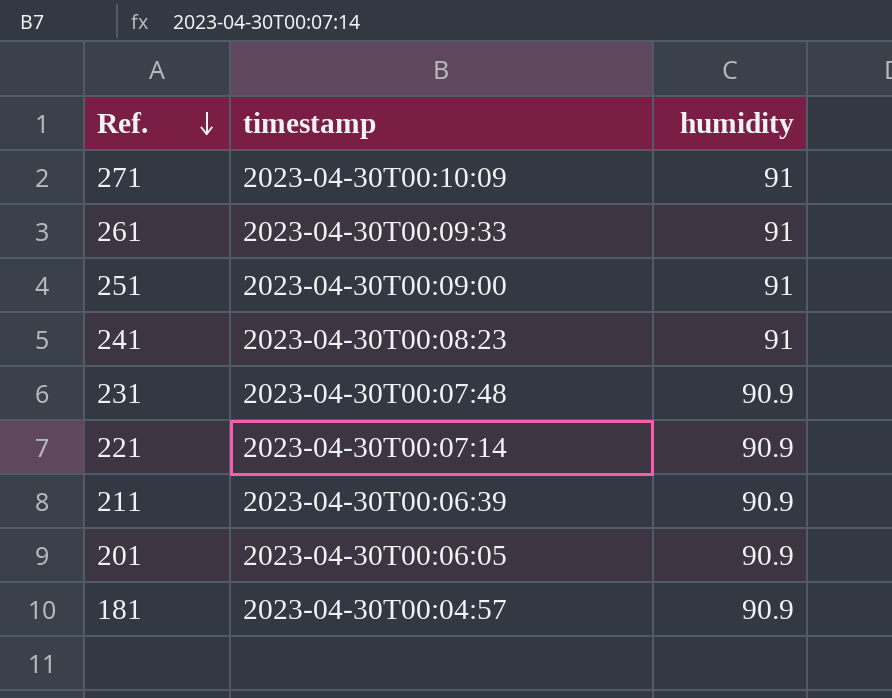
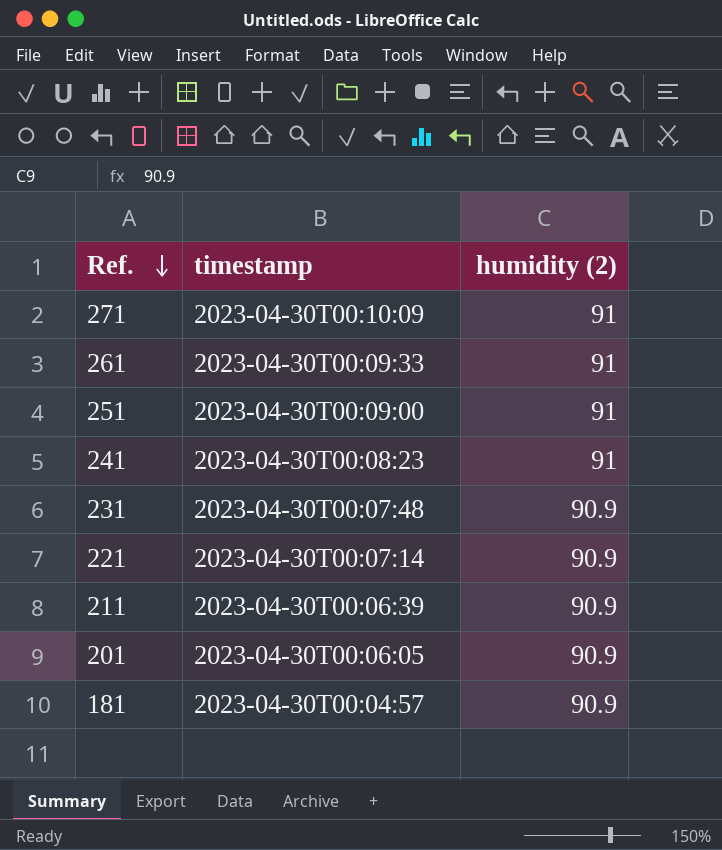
column name: humidity -> humidity (2)

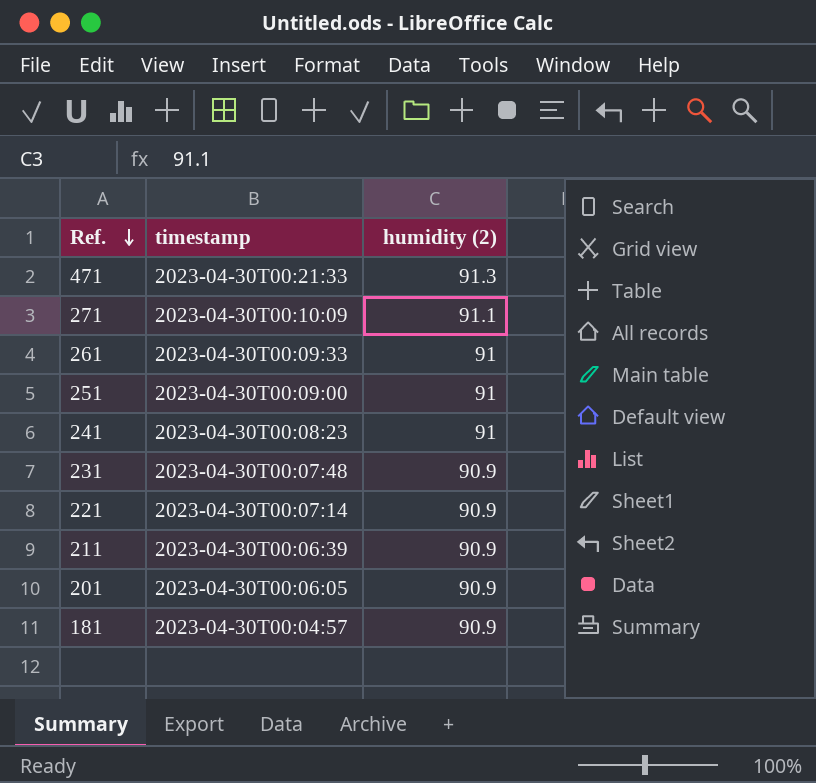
row 471: none -> 2023-04-30T00:21:33 | 91.3
271 | humidity (2): 91 -> 91.1

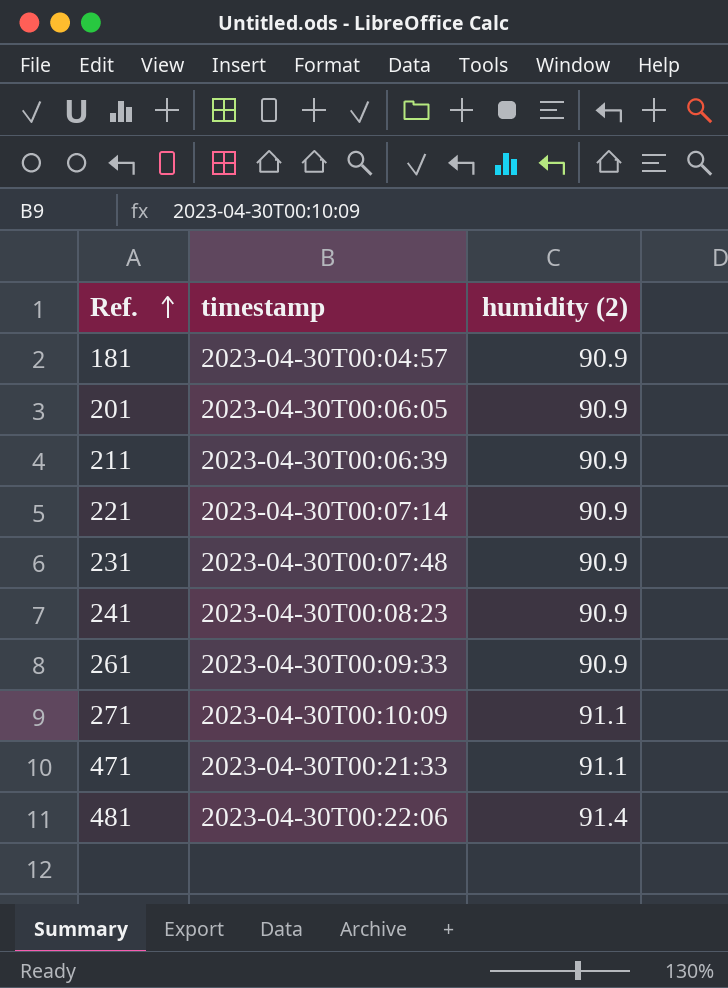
row order: Ref. descending -> Ref. ascending
row 251: 2023-04-30T00:09:00 | 91 -> none
241 | humidity (2): 91 -> 90.9
261 | humidity (2): 91 -> 90.9
471 | humidity (2): 91.3 -> 91.1
row 481: none -> 2023-04-30T00:22:06 | 91.4

